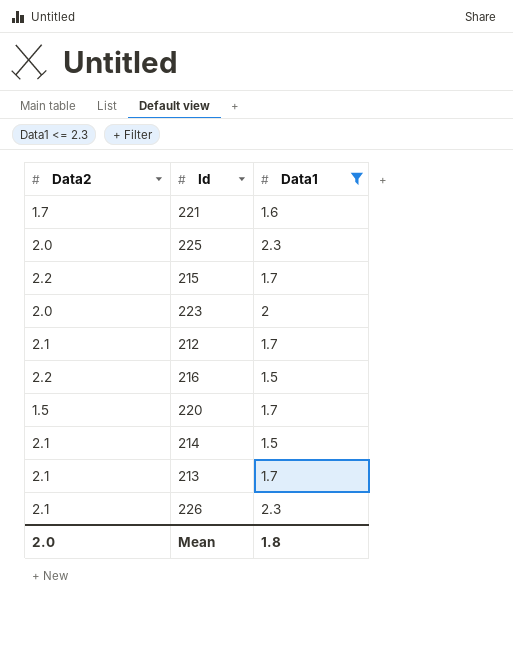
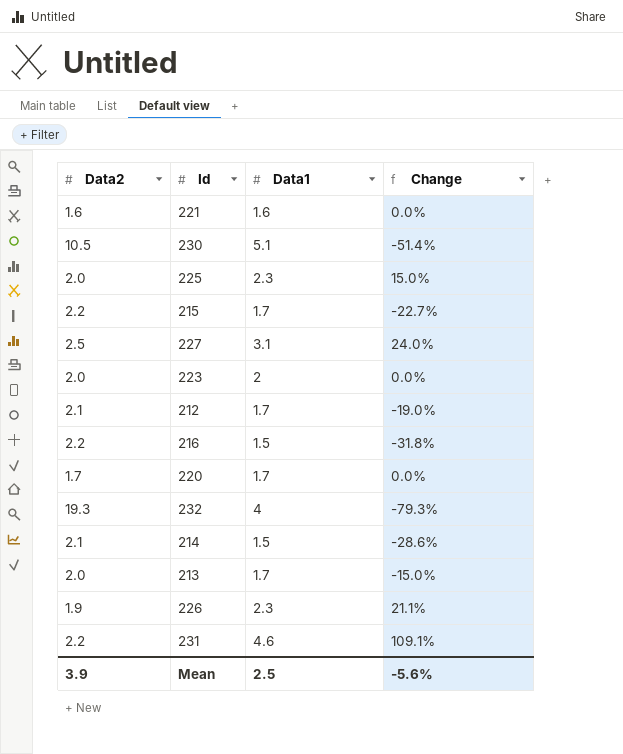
filter: Data1 <= 2.3 -> none
column Change | formula: none -> ([Data1] - [Data2]) / [Data2]
221 | Data2: 1.7 -> 1.6
220 | Data2: 1.5 -> 1.7
213 | Data2: 2.1 -> 2.0
226 | Data2: 2.1 -> 1.9
Mean | Data2: 2.0 -> 3.9
Mean | Data1: 1.8 -> 2.5

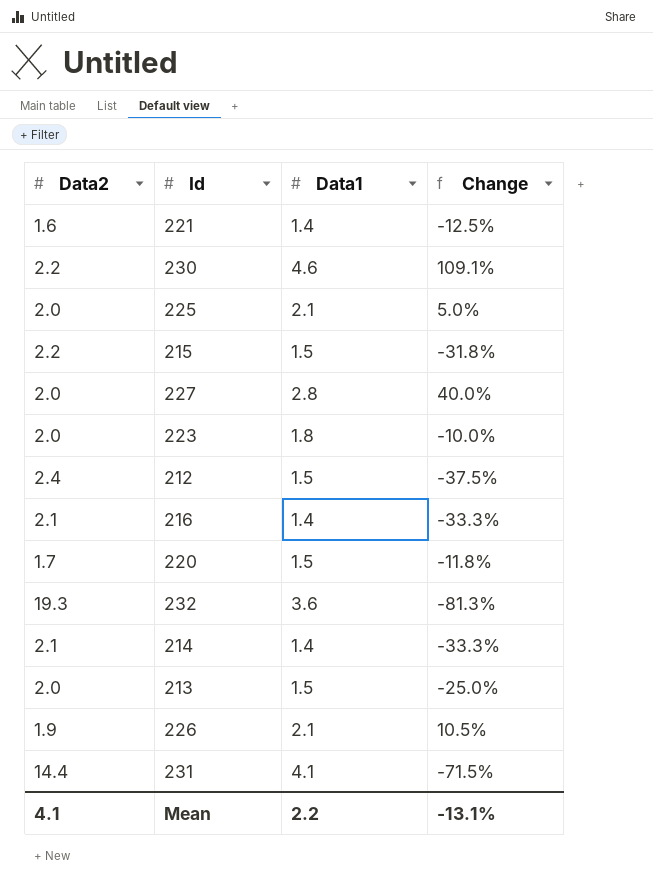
221 | Data1: 1.6 -> 1.4
221 | Change: 0.0% -> -12.5%
230 | Data2: 10.5 -> 2.2
230 | Data1: 5.1 -> 4.6
230 | Change: -51.4% -> 109.1%
225 | Data1: 2.3 -> 2.1
225 | Change: 15.0% -> 5.0%
215 | Data1: 1.7 -> 1.5
215 | Change: -22.7% -> -31.8%
227 | Data2: 2.5 -> 2.0
227 | Data1: 3.1 -> 2.8
227 | Change: 24.0% -> 40.0%
223 | Data1: 2 -> 1.8
223 | Change: 0.0% -> -10.0%
212 | Data2: 2.1 -> 2.4
212 | Data1: 1.7 -> 1.5
212 | Change: -19.0% -> -37.5%
216 | Data2: 2.2 -> 2.1
216 | Data1: 1.5 -> 1.4
216 | Change: -31.8% -> -33.3%
220 | Data1: 1.7 -> 1.5
220 | Change: 0.0% -> -11.8%
232 | Data1: 4 -> 3.6
232 | Change: -79.3% -> -81.3%
214 | Data1: 1.5 -> 1.4
214 | Change: -28.6% -> -33.3%
213 | Data1: 1.7 -> 1.5
213 | Change: -15.0% -> -25.0%
226 | Data1: 2.3 -> 2.1
226 | Change: 21.1% -> 10.5%
231 | Data2: 2.2 -> 14.4
231 | Data1: 4.6 -> 4.1
231 | Change: 109.1% -> -71.5%
Mean | Data2: 3.9 -> 4.1
Mean | Data1: 2.5 -> 2.2
Mean | Change: -5.6% -> -13.1%

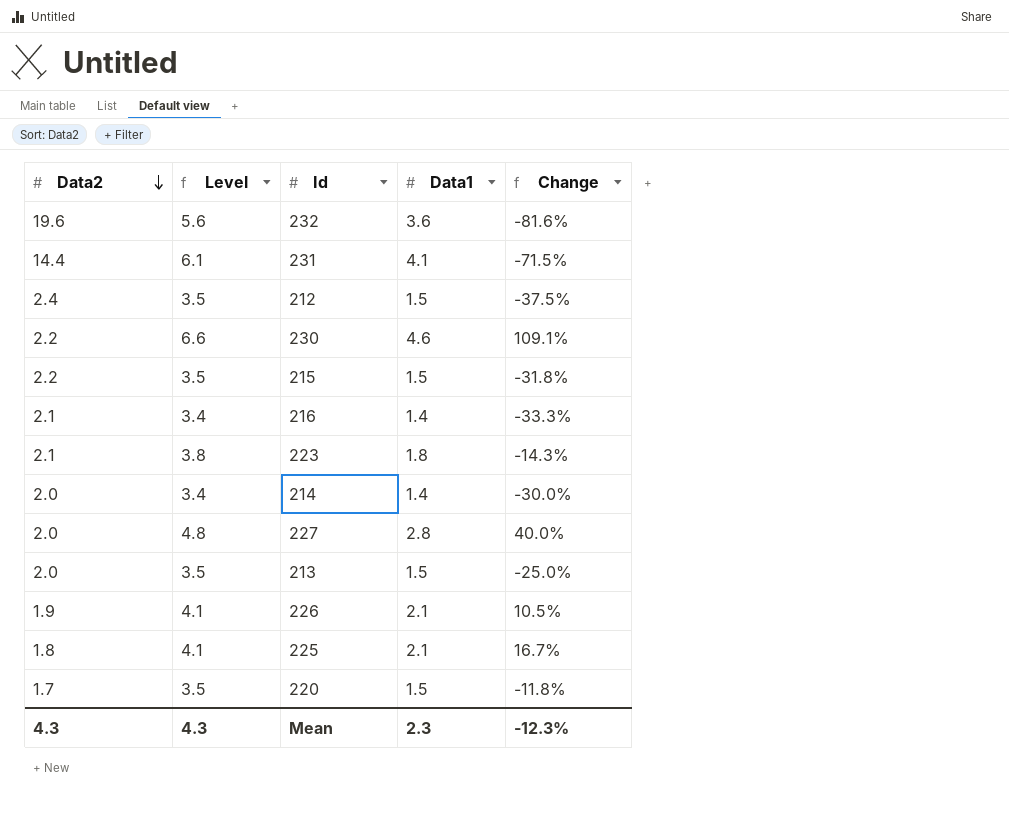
row order: none -> Data2 descending
column Level | formula: none -> [Data1] + 2
row 221: 1.6 | 1.4 | -12.5% -> none
232 | Data2: 19.3 -> 19.6
232 | Change: -81.3% -> -81.6%
223 | Data2: 2.0 -> 2.1
223 | Change: -10.0% -> -14.3%
214 | Data2: 2.1 -> 2.0
214 | Change: -33.3% -> -30.0%
225 | Data2: 2.0 -> 1.8
225 | Change: 5.0% -> 16.7%
Mean | Data2: 4.1 -> 4.3
Mean | Data1: 2.2 -> 2.3
Mean | Change: -13.1% -> -12.3%

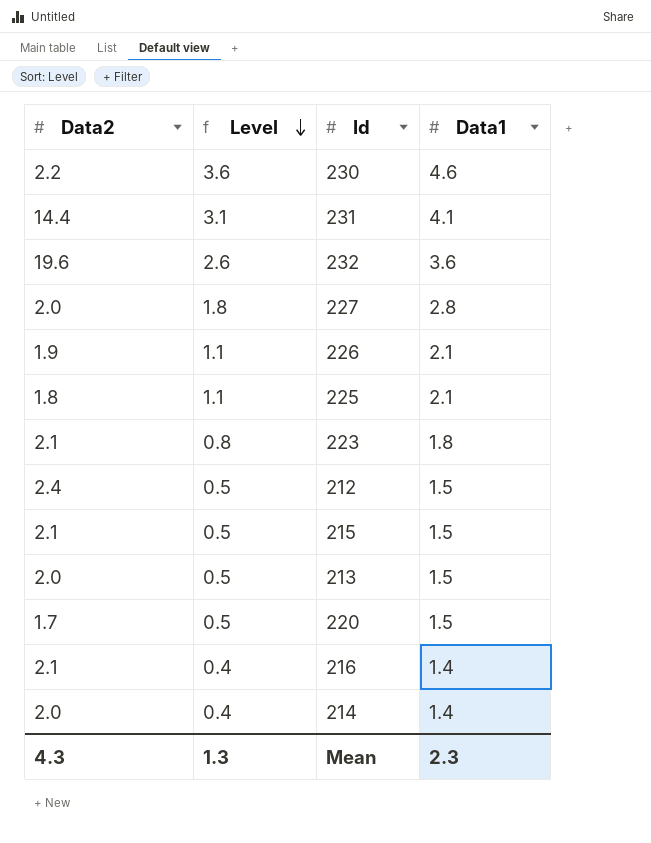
row order: Data2 descending -> Level descending
column Change | formula: ([Data1] - [Data2]) / [Data2] -> none
column Level | formula: [Data1] + 2 -> [Data1] - 1
215 | Data2: 2.2 -> 2.1
Mean | Level: 4.3 -> 1.3

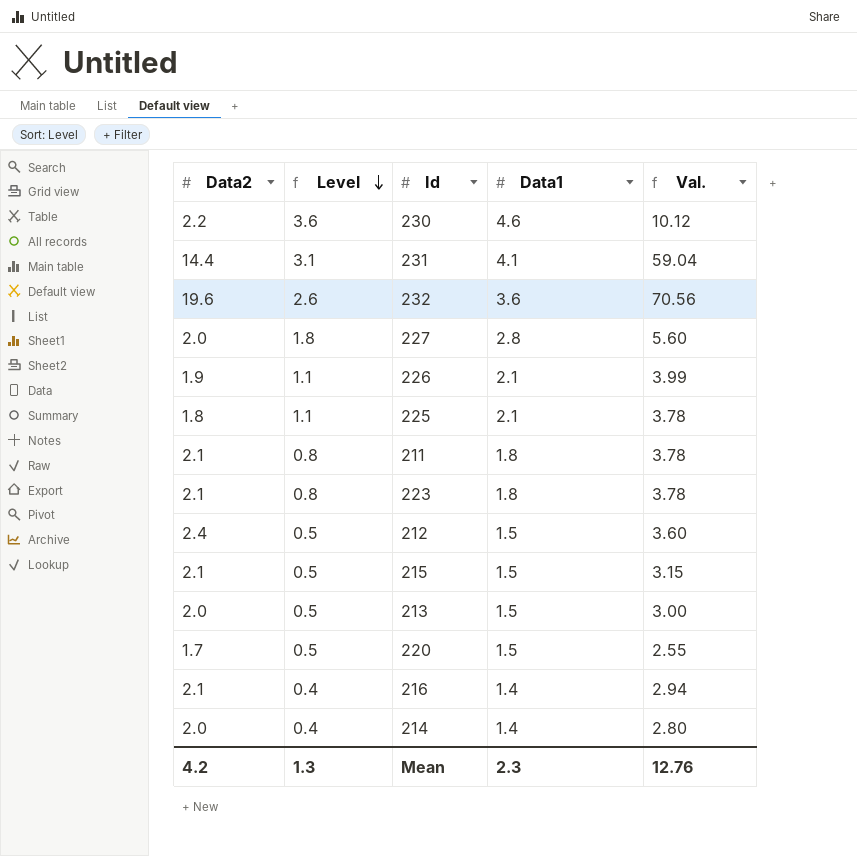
column Val. | formula: none -> [Data2] * [Data1]
row 211: none -> 2.1 | 0.8 | 1.8 | 3.78
Mean | Data2: 4.3 -> 4.2

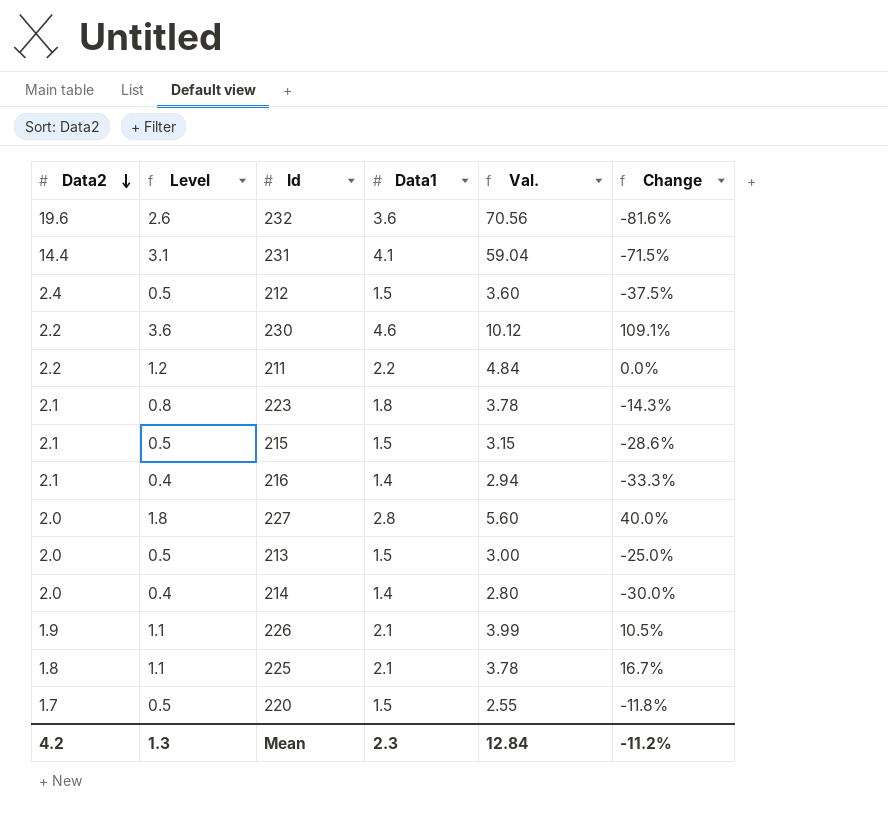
row order: Level descending -> Data2 descending
column Change | formula: none -> ([Data1] - [Data2]) / [Data2]
211 | Data2: 2.1 -> 2.2
211 | Level: 0.8 -> 1.2
211 | Data1: 1.8 -> 2.2
211 | Val.: 3.78 -> 4.84
Mean | Val.: 12.76 -> 12.84

